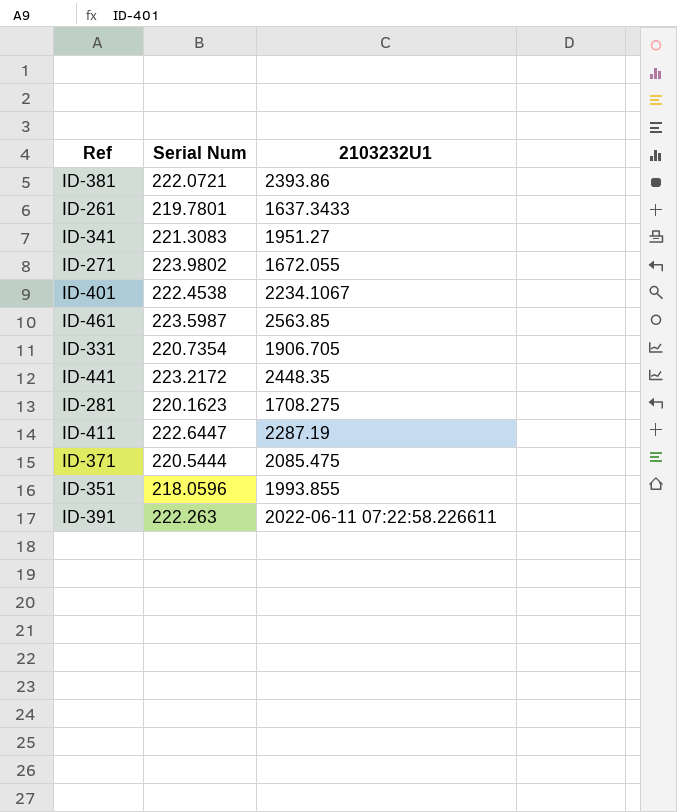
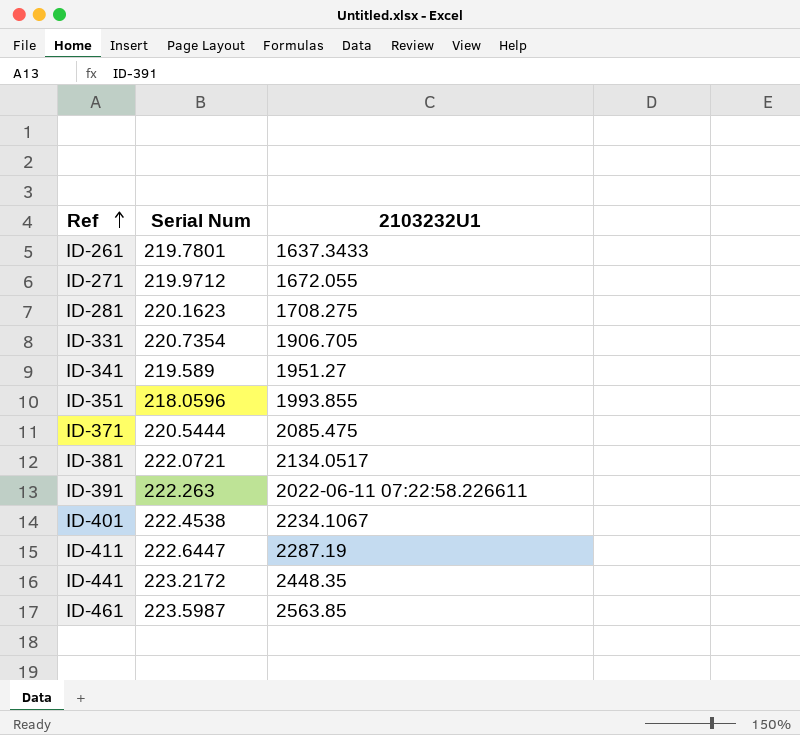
row order: none -> Ref ascending
ID-271 | Serial Num: 223.9802 -> 219.9712
ID-341 | Serial Num: 221.3083 -> 219.589
ID-381 | 2103232U1: 2393.86 -> 2134.0517

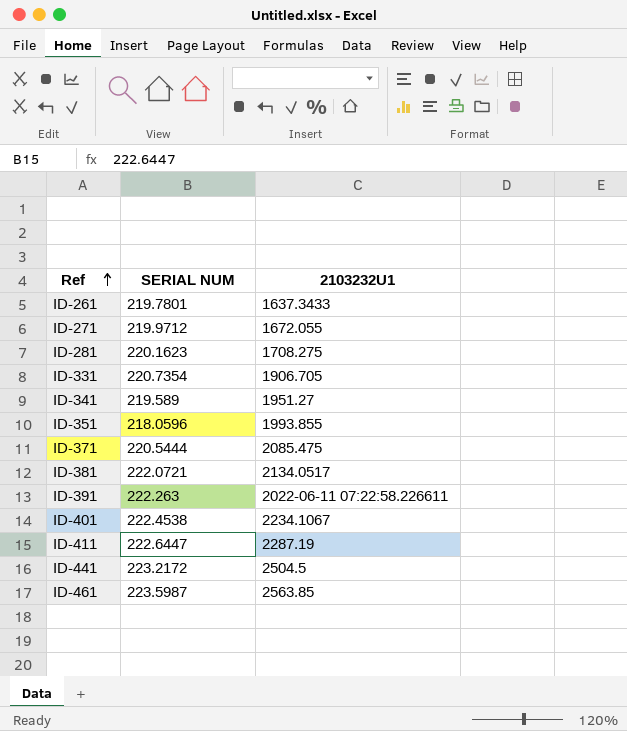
column name: Serial Num -> SERIAL NUM
ID-441 | 2103232U1: 2448.35 -> 2504.5

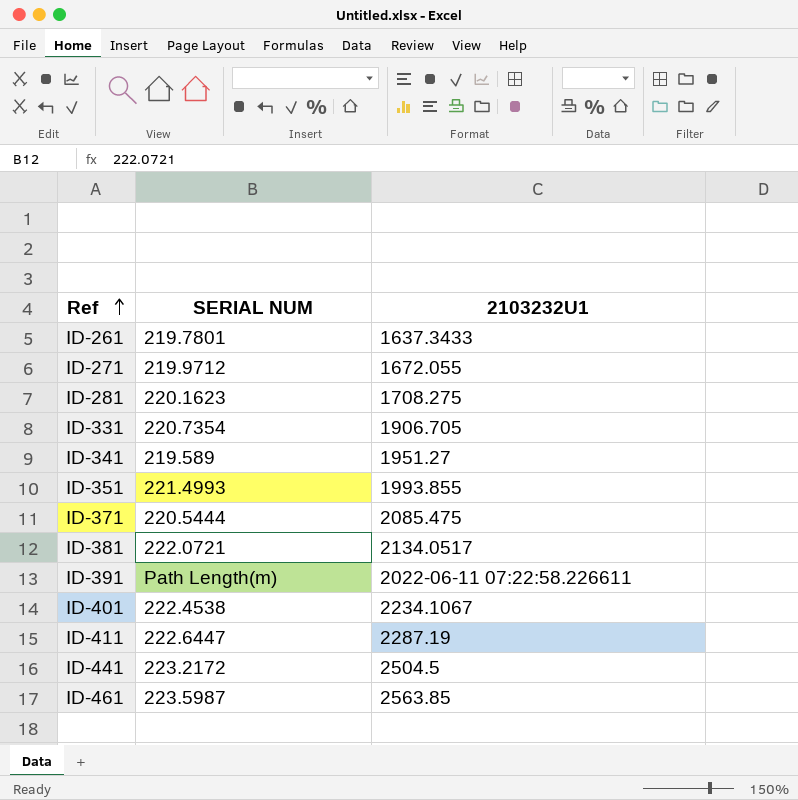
ID-351 | SERIAL NUM: 218.0596 -> 221.4993
ID-391 | SERIAL NUM: 222.263 -> Path Length(m)

